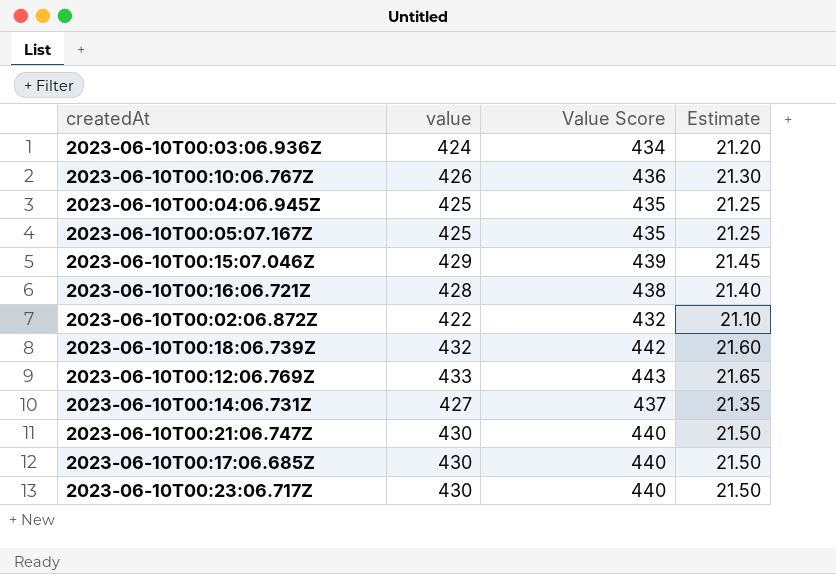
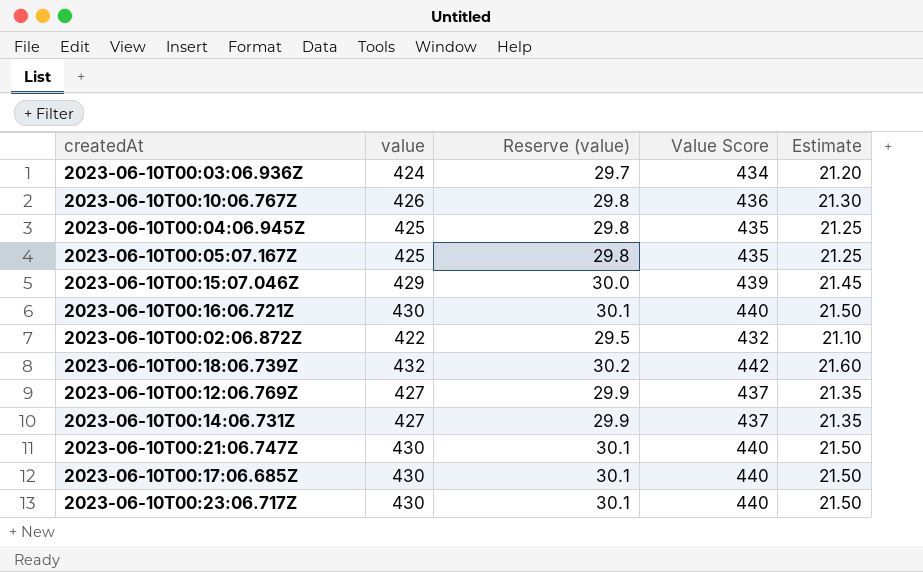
column Reserve (value) | formula: none -> [value] * 0.07
2023-06-10T00:16:06.721Z | value: 428 -> 430
2023-06-10T00:16:06.721Z | Value Score: 438 -> 440
2023-06-10T00:16:06.721Z | Estimate: 21.40 -> 21.50
2023-06-10T00:12:06.769Z | value: 433 -> 427
2023-06-10T00:12:06.769Z | Value Score: 443 -> 437
2023-06-10T00:12:06.769Z | Estimate: 21.65 -> 21.35

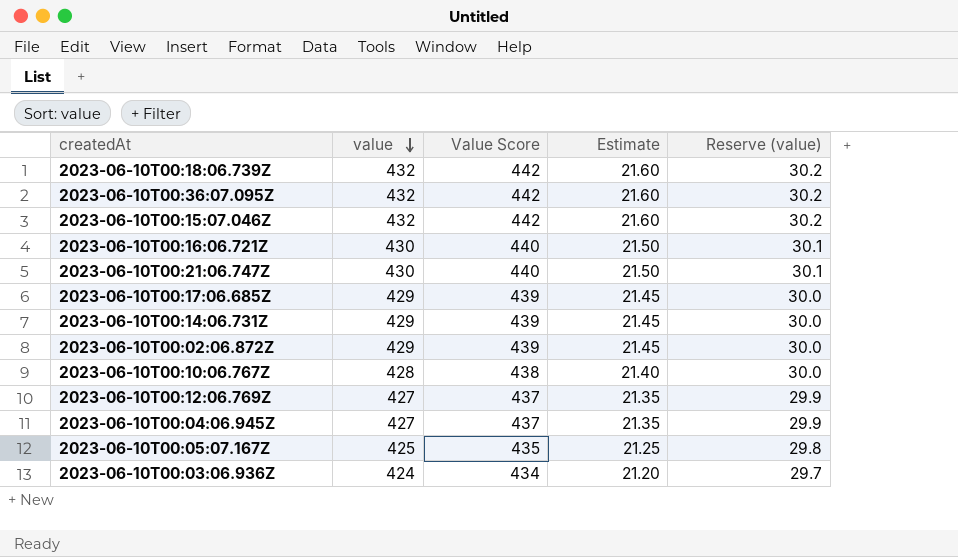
row order: none -> value descending
column Reserve (value) | position: 3 -> 5
row 2023-06-10T00:23:06.717Z: 430 | 30.1 | 440 | 21.50 -> none
row 2023-06-10T00:36:07.095Z: none -> 432 | 442 | 21.60 | 30.2
2023-06-10T00:15:07.046Z | value: 429 -> 432
2023-06-10T00:15:07.046Z | Value Score: 439 -> 442
2023-06-10T00:15:07.046Z | Estimate: 21.45 -> 21.60
2023-06-10T00:15:07.046Z | Reserve (value): 30.0 -> 30.2
2023-06-10T00:17:06.685Z | value: 430 -> 429
2023-06-10T00:17:06.685Z | Value Score: 440 -> 439
2023-06-10T00:17:06.685Z | Estimate: 21.50 -> 21.45
2023-06-10T00:17:06.685Z | Reserve (value): 30.1 -> 30.0
2023-06-10T00:14:06.731Z | value: 427 -> 429
2023-06-10T00:14:06.731Z | Value Score: 437 -> 439
2023-06-10T00:14:06.731Z | Estimate: 21.35 -> 21.45
2023-06-10T00:14:06.731Z | Reserve (value): 29.9 -> 30.0
2023-06-10T00:02:06.872Z | value: 422 -> 429
2023-06-10T00:02:06.872Z | Value Score: 432 -> 439
2023-06-10T00:02:06.872Z | Estimate: 21.10 -> 21.45
2023-06-10T00:02:06.872Z | Reserve (value): 29.5 -> 30.0
2023-06-10T00:10:06.767Z | value: 426 -> 428
2023-06-10T00:10:06.767Z | Value Score: 436 -> 438
2023-06-10T00:10:06.767Z | Estimate: 21.30 -> 21.40
2023-06-10T00:10:06.767Z | Reserve (value): 29.8 -> 30.0
2023-06-10T00:04:06.945Z | value: 425 -> 427
2023-06-10T00:04:06.945Z | Value Score: 435 -> 437
2023-06-10T00:04:06.945Z | Estimate: 21.25 -> 21.35
2023-06-10T00:04:06.945Z | Reserve (value): 29.8 -> 29.9

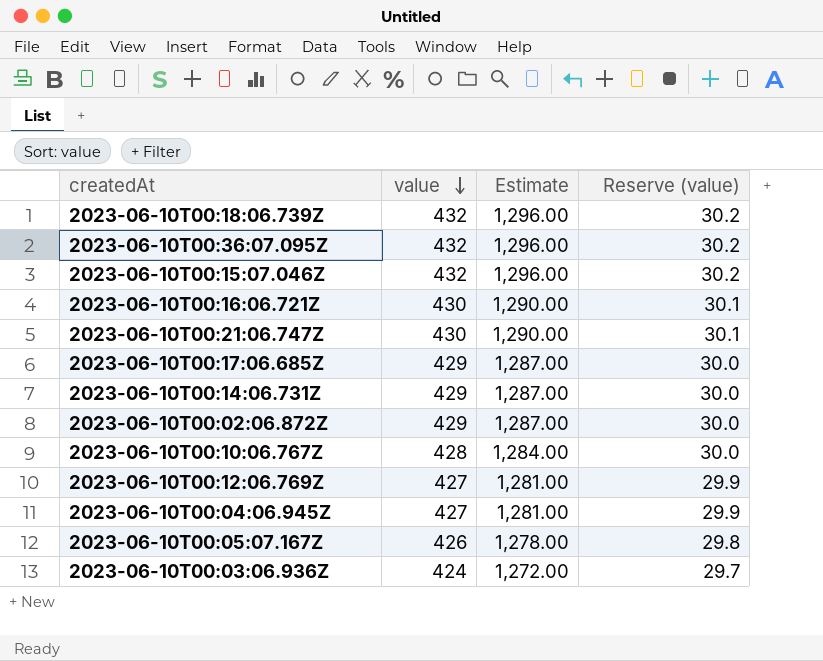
column Value Score | formula: [value] + 10 -> none
column Estimate | formula: [value] * 0.05 -> [value] * 3
2023-06-10T00:05:07.167Z | value: 425 -> 426

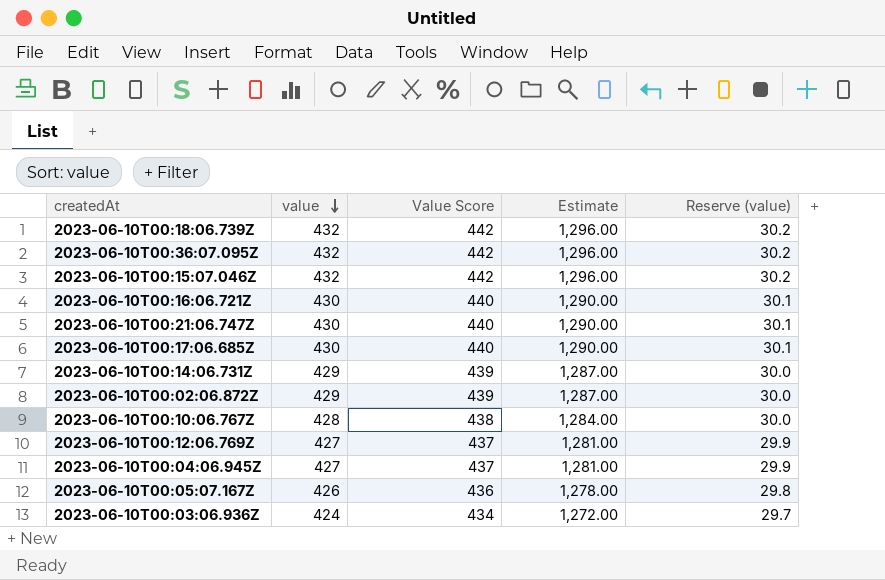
column Value Score | formula: none -> [value] + 10
2023-06-10T00:17:06.685Z | value: 429 -> 430
2023-06-10T00:17:06.685Z | Estimate: 1,287.00 -> 1,290.00
2023-06-10T00:17:06.685Z | Reserve (value): 30.0 -> 30.1

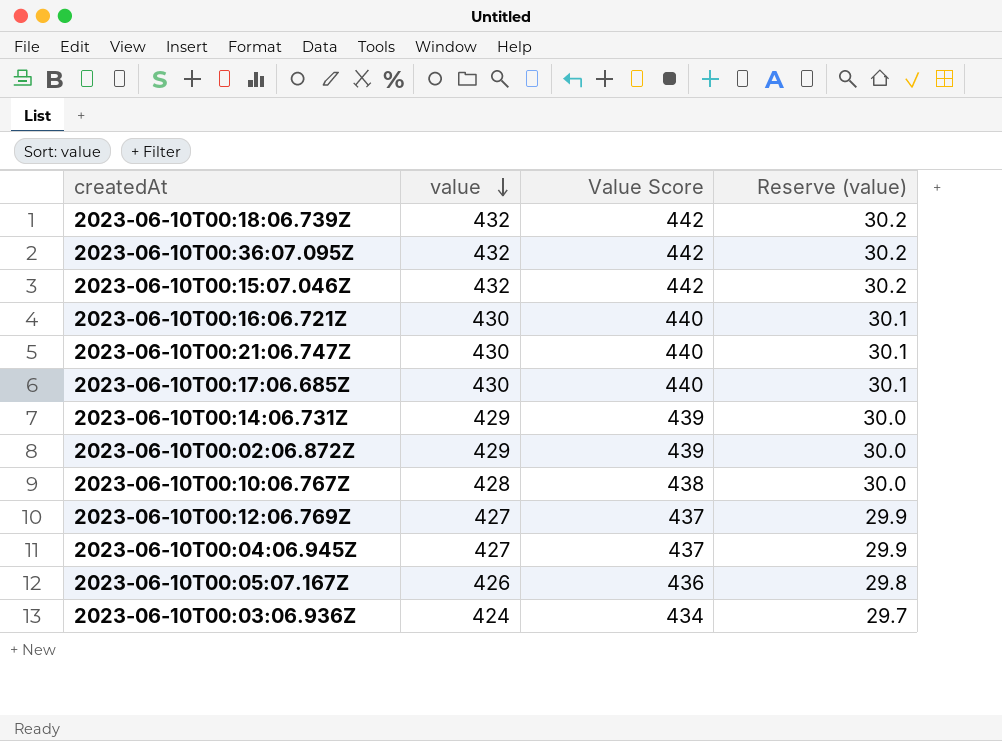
column Estimate | formula: [value] * 3 -> none

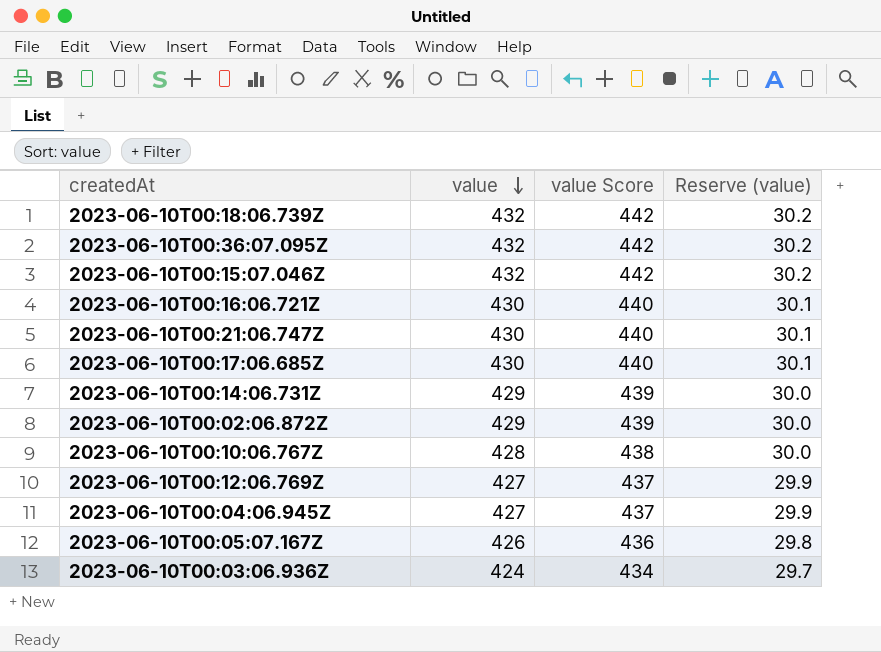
column name: Value Score -> value Score

